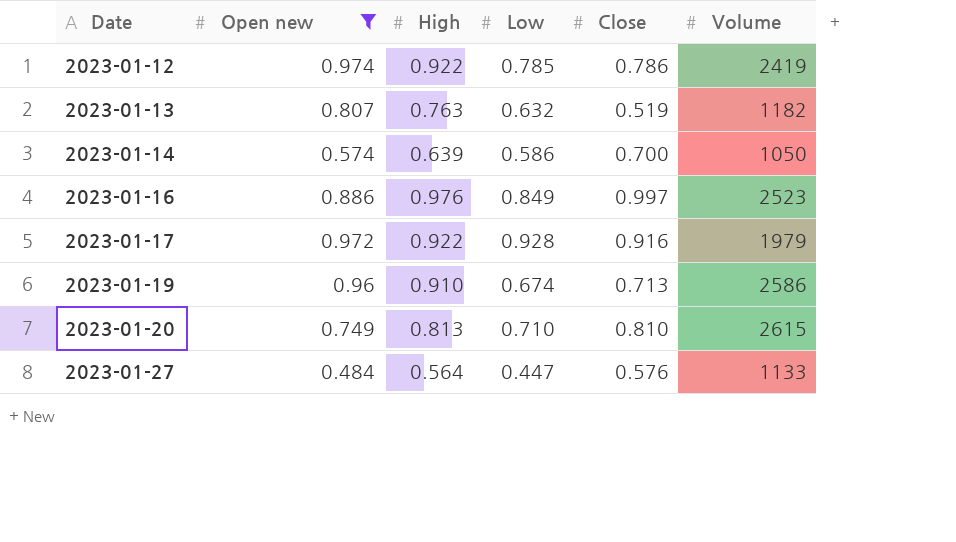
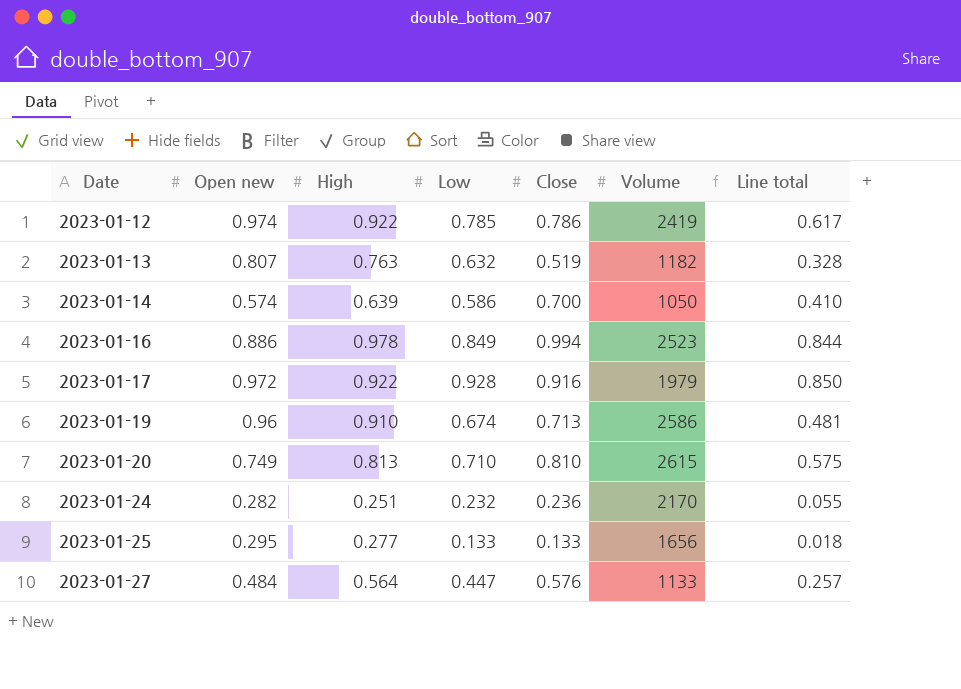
filter: Open new >= 0.484 -> none
column Line total | formula: none -> [Low] * [Close]
2023-01-16 | High: 0.976 -> 0.978
2023-01-16 | Close: 0.997 -> 0.994

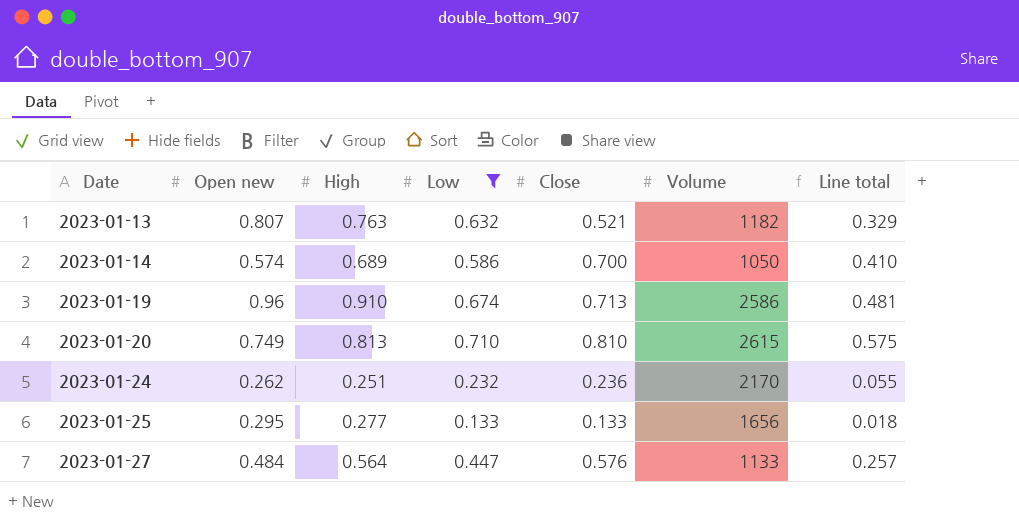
filter: none -> Low <= 0.710
2023-01-13 | Close: 0.519 -> 0.521
2023-01-13 | Line total: 0.328 -> 0.329
2023-01-14 | High: 0.639 -> 0.689
2023-01-24 | Open new: 0.282 -> 0.262

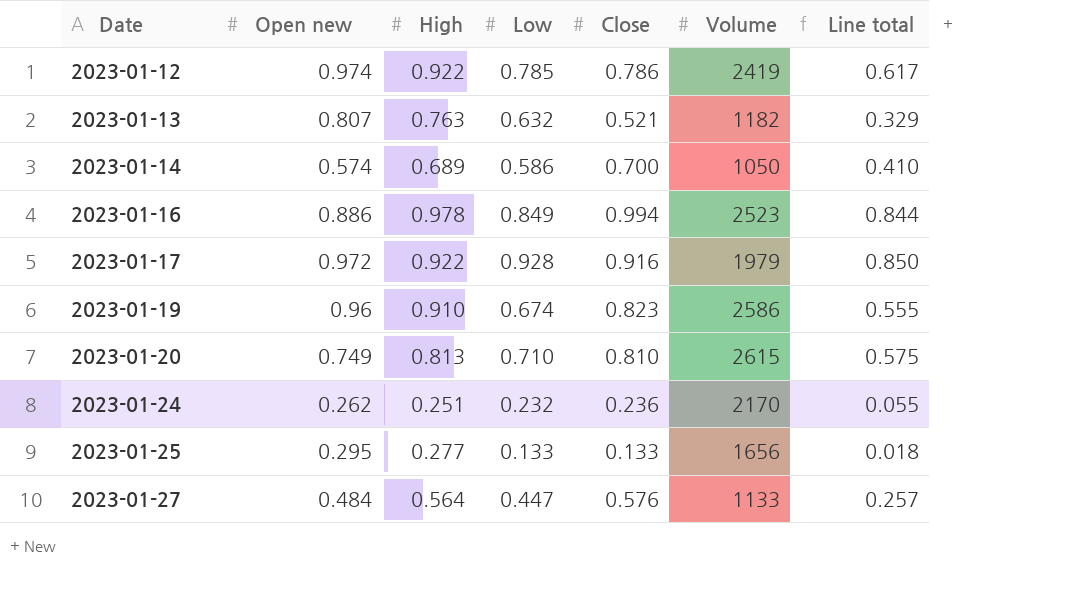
filter: Low <= 0.710 -> none
2023-01-19 | Close: 0.713 -> 0.823
2023-01-19 | Line total: 0.481 -> 0.555

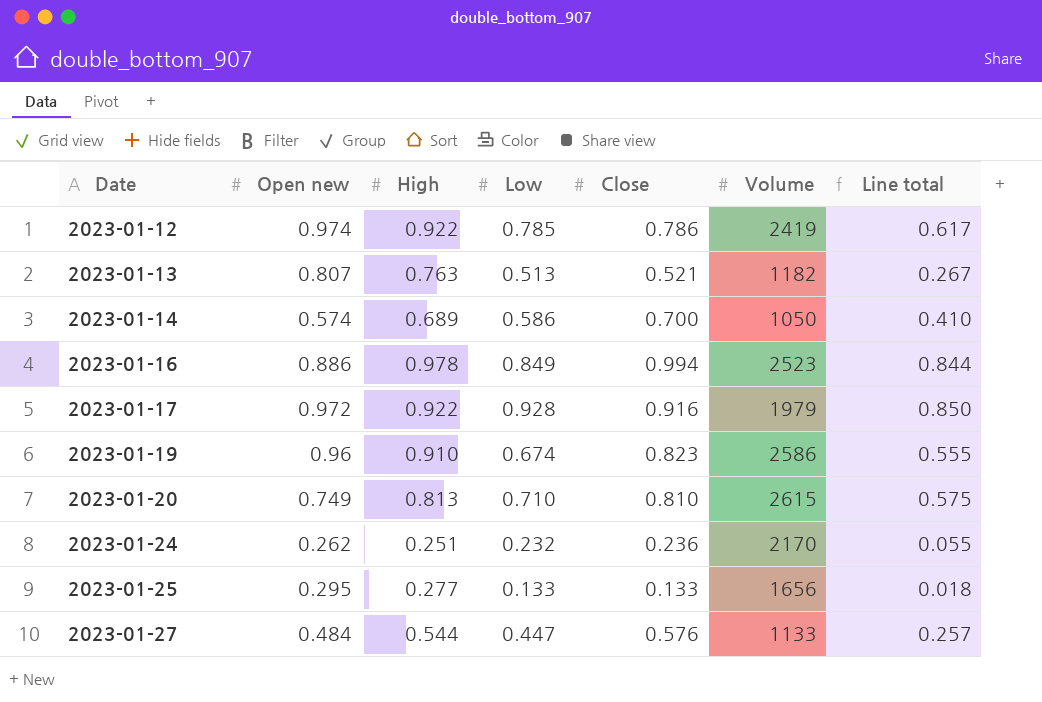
2023-01-13 | Low: 0.632 -> 0.513
2023-01-13 | Line total: 0.329 -> 0.267
2023-01-27 | High: 0.564 -> 0.544

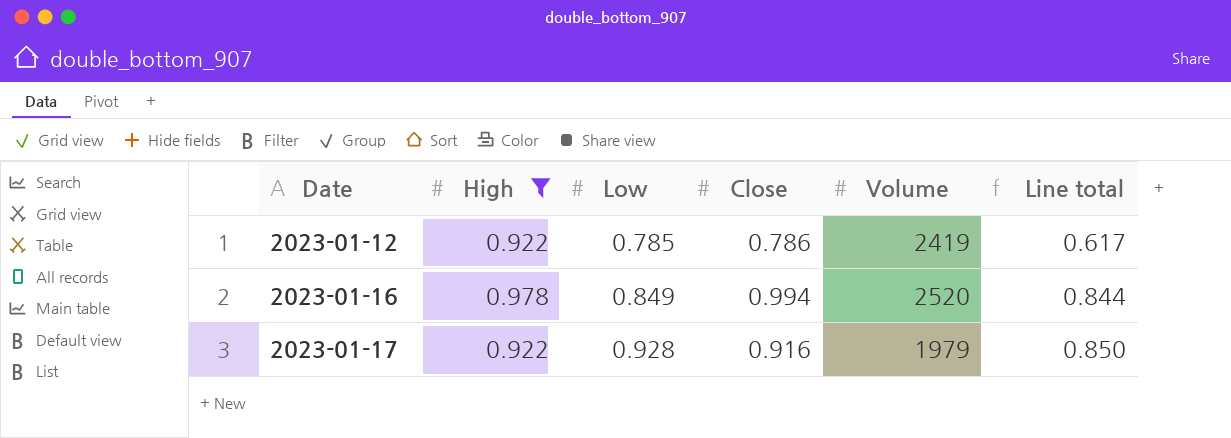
filter: none -> High >= 0.922
column Open new | position: 2 -> none
2023-01-16 | Volume: 2523 -> 2520

